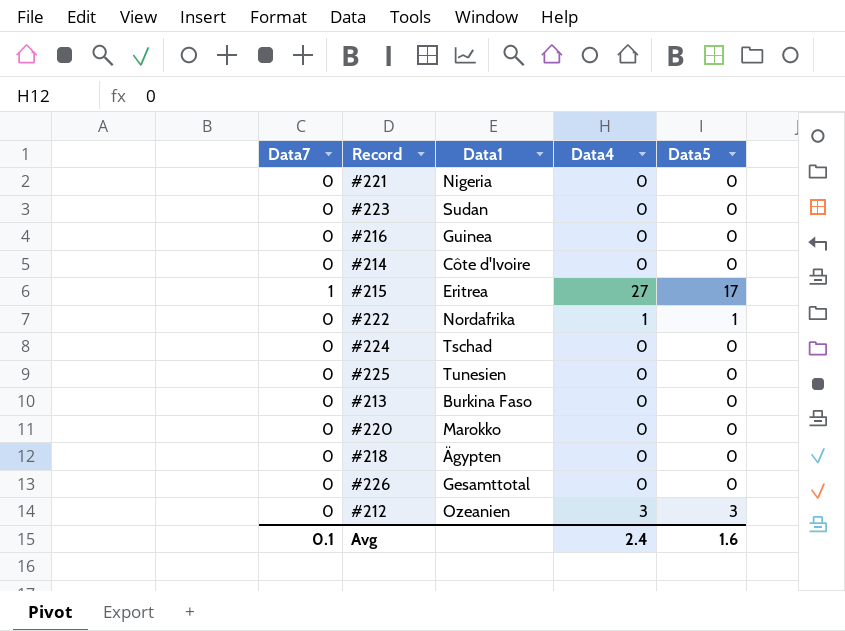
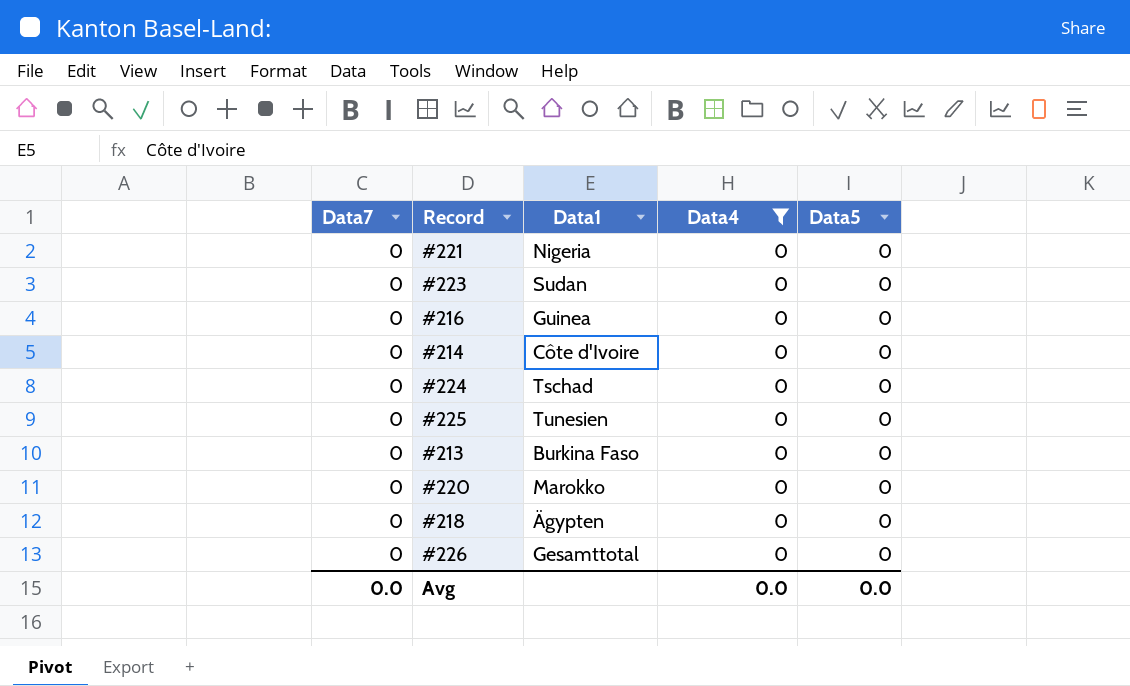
filter: none -> Data4 = 0
Avg | Data7: 0.1 -> 0.0
Avg | Data4: 2.4 -> 0.0
Avg | Data5: 1.6 -> 0.0

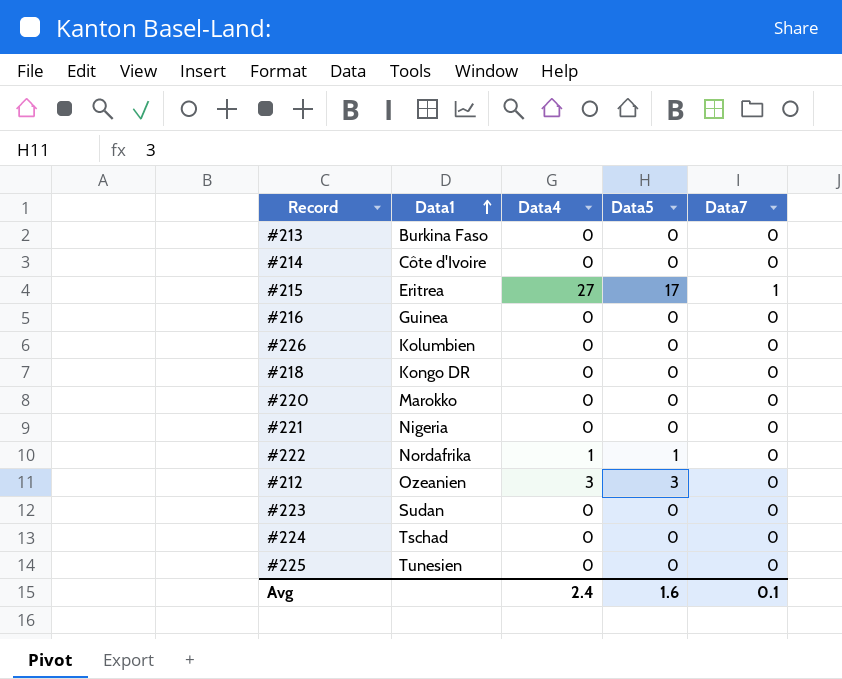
filter: Data4 = 0 -> none
row order: none -> Data1 ascending
column Data7 | position: 1 -> 5
#226 | Data1: Gesamttotal -> Kolumbien
#218 | Data1: Ägypten -> Kongo DR
Avg | Data4: 0.0 -> 2.4
Avg | Data5: 0.0 -> 1.6
Avg | Data7: 0.0 -> 0.1

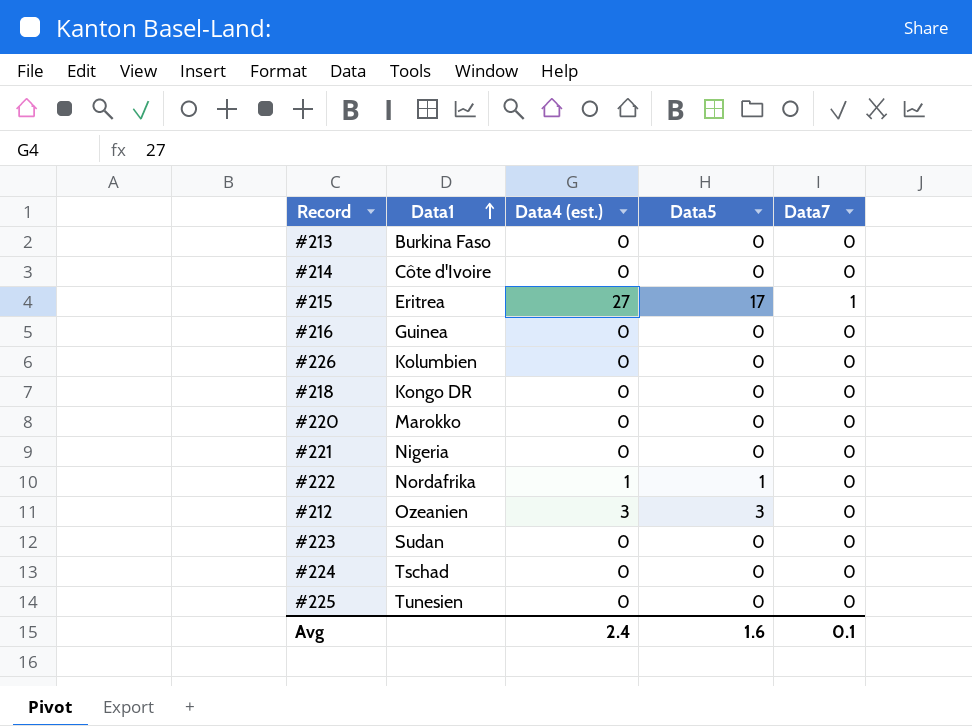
column name: Data4 -> Data4 (est.)

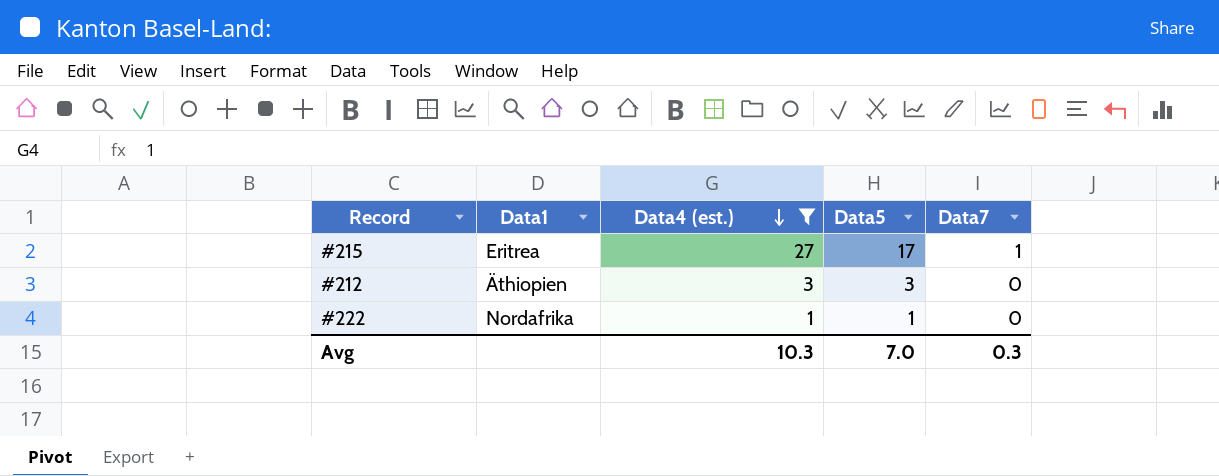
filter: none -> Data4 (est.) != 0
row order: Data1 ascending -> Data4 (est.) descending
#212 | Data1: Ozeanien -> Äthiopien
Avg | Data4 (est.): 2.4 -> 10.3
Avg | Data5: 1.6 -> 7.0
Avg | Data7: 0.1 -> 0.3

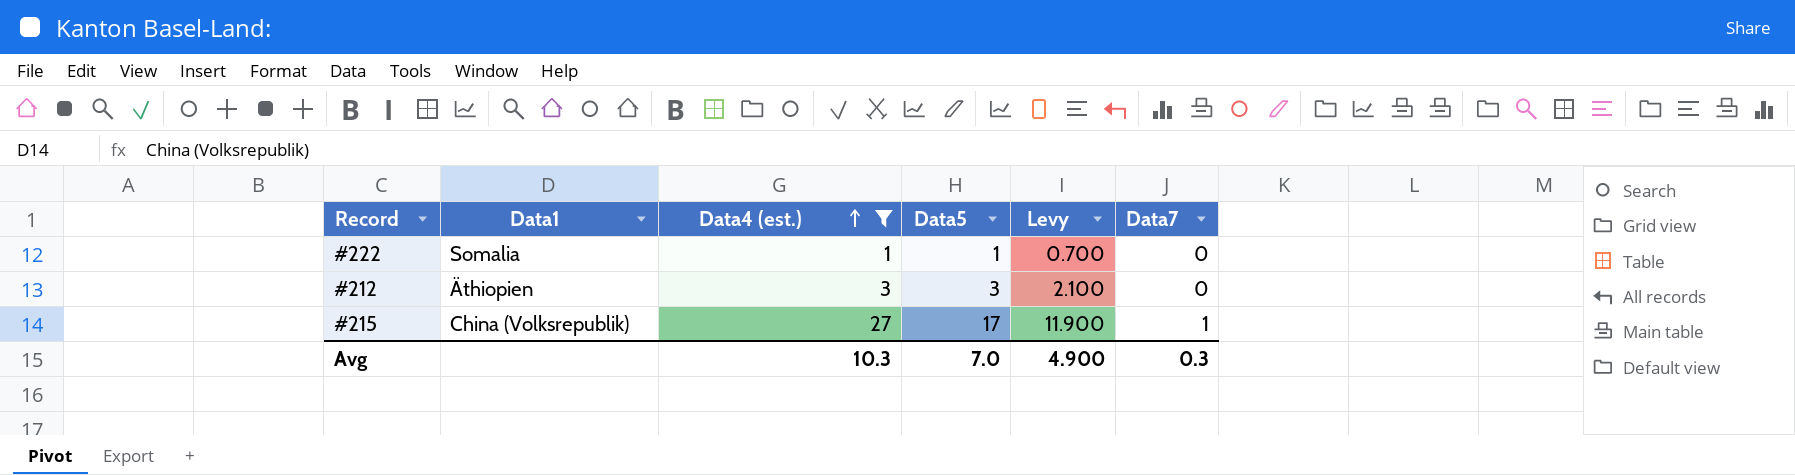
row order: Data4 (est.) descending -> Data4 (est.) ascending
column Levy | formula: none -> [Data5] * 0.7
#222 | Data1: Nordafrika -> Somalia
#215 | Data1: Eritrea -> China (Volksrepublik)

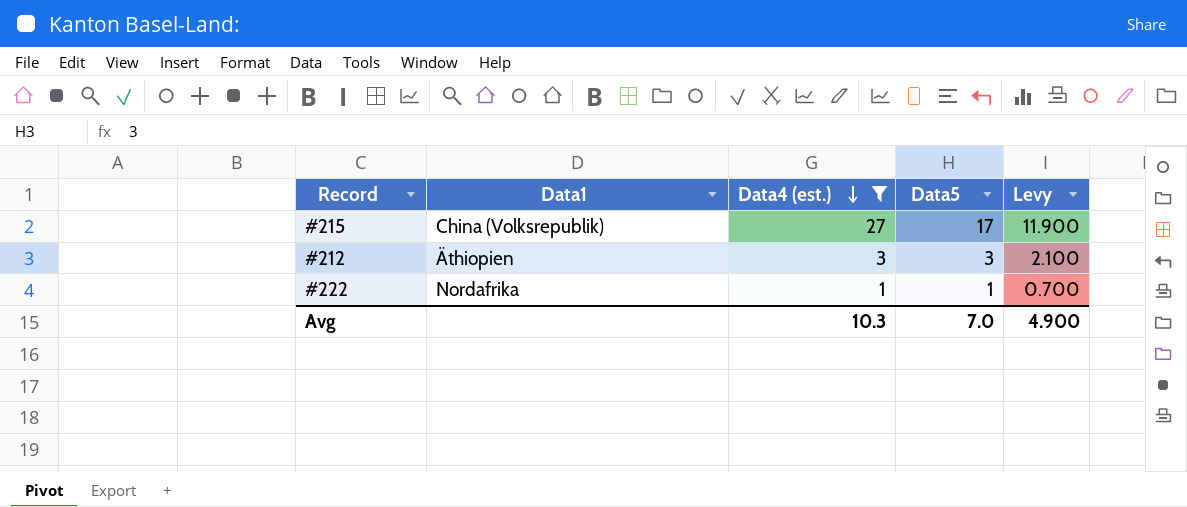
row order: Data4 (est.) ascending -> Data4 (est.) descending
column Data7 | position: 6 -> none
#222 | Data1: Somalia -> Nordafrika

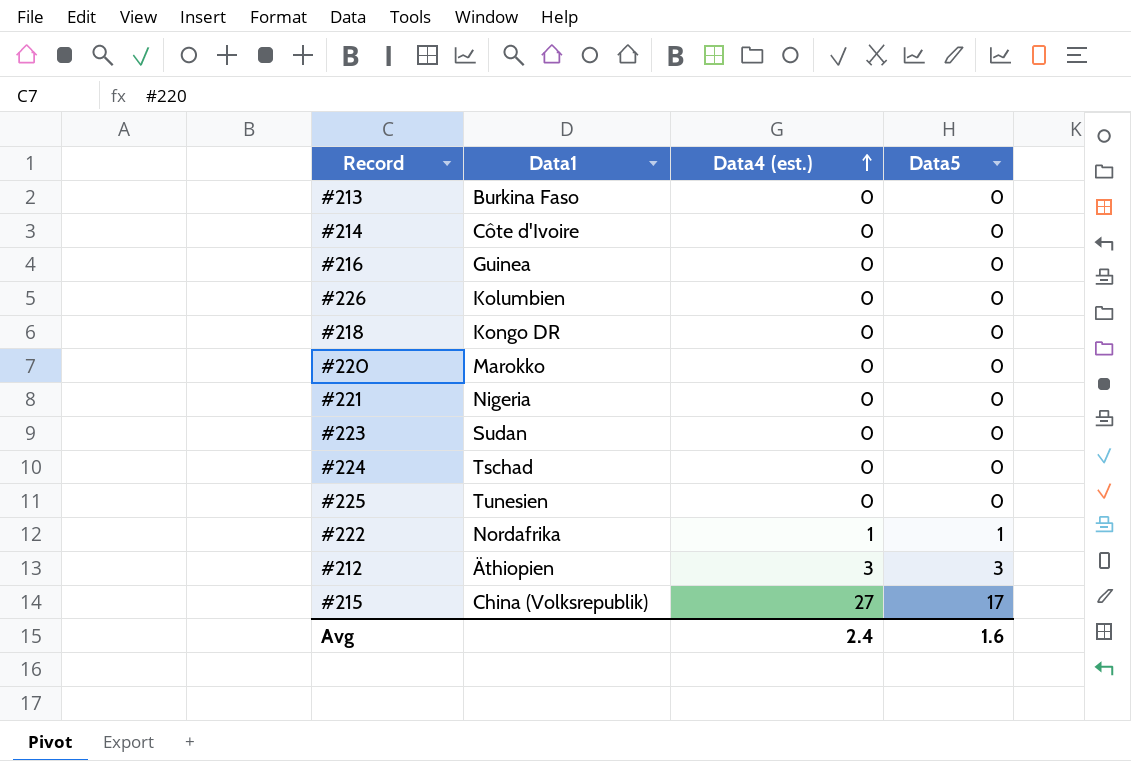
filter: Data4 (est.) != 0 -> none
row order: Data4 (est.) descending -> Data4 (est.) ascending
column Levy | formula: [Data5] * 0.7 -> none
Avg | Data4 (est.): 10.3 -> 2.4
Avg | Data5: 7.0 -> 1.6

